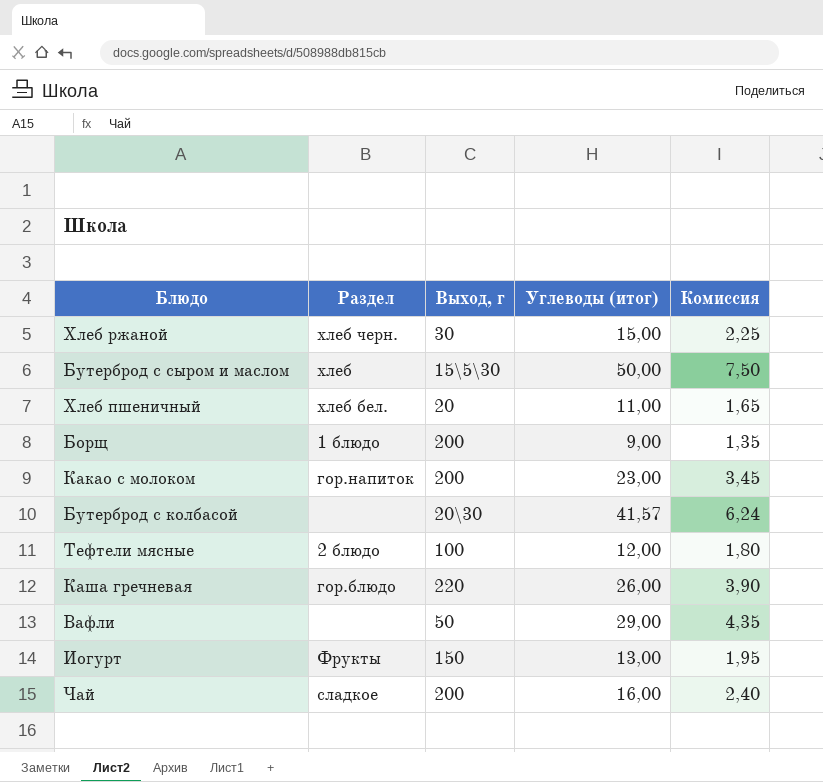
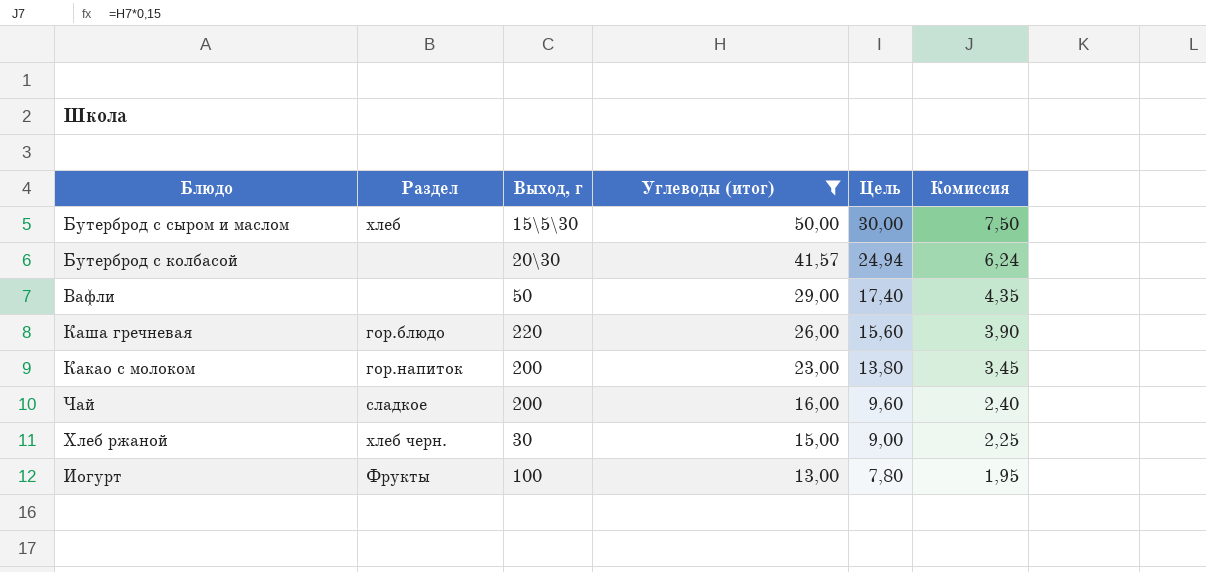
filter: none -> Углеводы (итог) >= 13,00
row order: none -> Углеводы (итог) descending
column Цель | formula: none -> [Углеводы (итог)] * 0,6
Иогурт | Выход, г: 150 -> 100

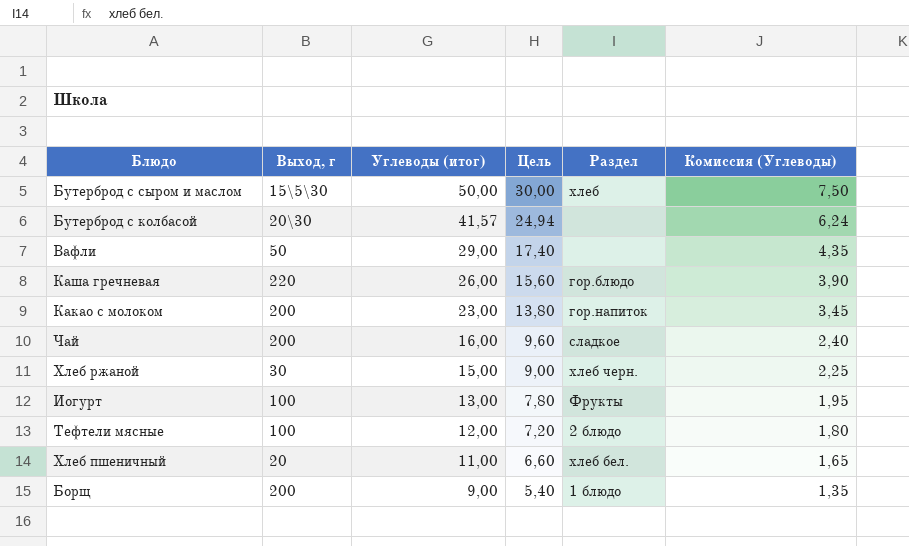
filter: Углеводы (итог) >= 13,00 -> none
column Раздел | position: 2 -> 5
column name: Комиссия -> Комиссия (Углеводы)

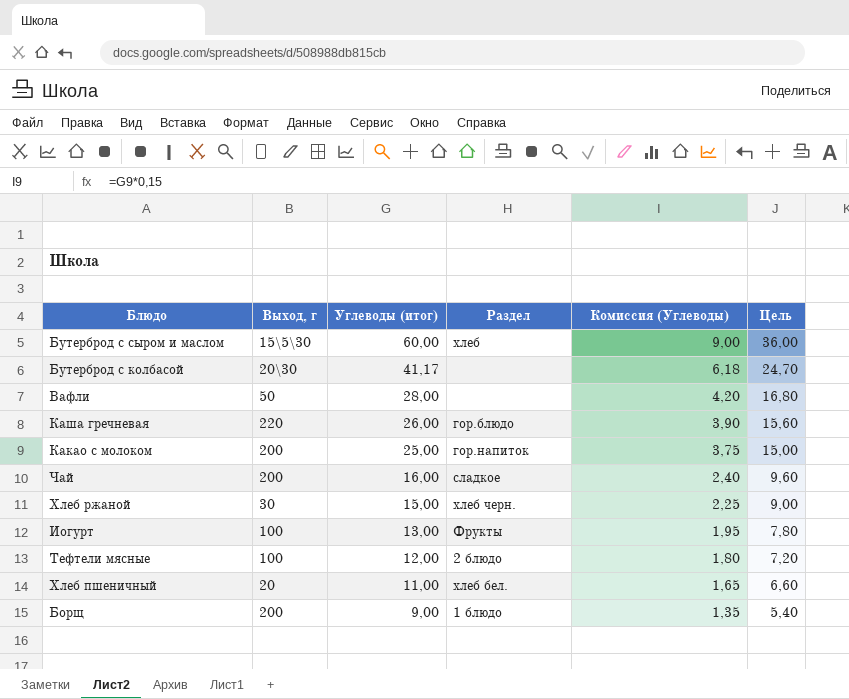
column Цель | position: 4 -> 6
Бутерброд с сыром и маслом | Углеводы (итог): 50,00 -> 60,00
Бутерброд с сыром и маслом | Комиссия (Углеводы): 7,50 -> 9,00
Бутерброд с сыром и маслом | Цель: 30,00 -> 36,00
Бутерброд с колбасой | Углеводы (итог): 41,57 -> 41,17
Бутерброд с колбасой | Комиссия (Углеводы): 6,24 -> 6,18
Бутерброд с колбасой | Цель: 24,94 -> 24,70
Вафли | Углеводы (итог): 29,00 -> 28,00
Вафли | Комиссия (Углеводы): 4,35 -> 4,20
Вафли | Цель: 17,40 -> 16,80
Какао с молоком | Углеводы (итог): 23,00 -> 25,00
Какао с молоком | Комиссия (Углеводы): 3,45 -> 3,75
Какао с молоком | Цель: 13,80 -> 15,00

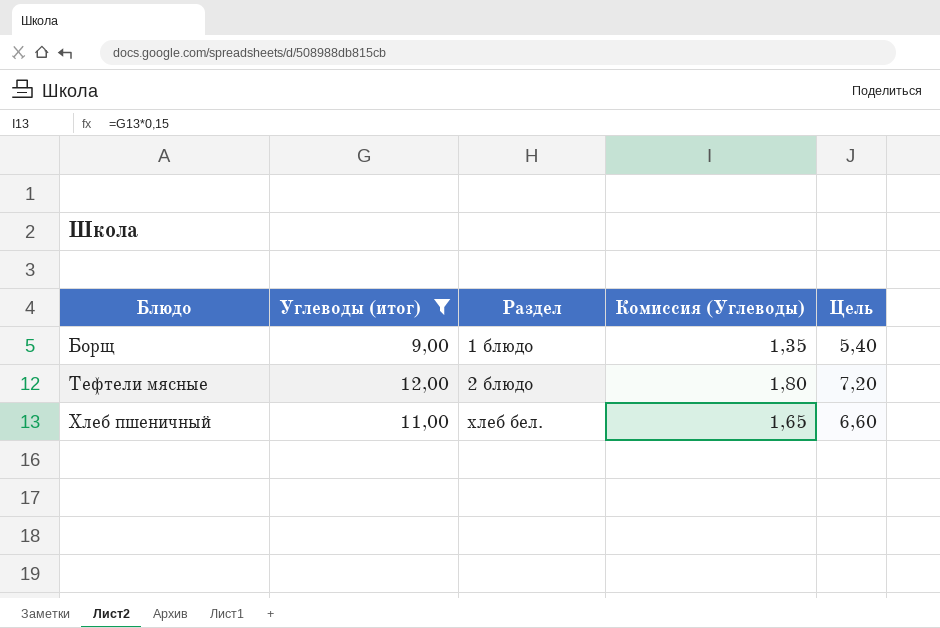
filter: none -> Углеводы (итог) <= 12,00
row order: Углеводы (итог) descending -> Блюдо ascending
column Выход, г | position: 2 -> none

